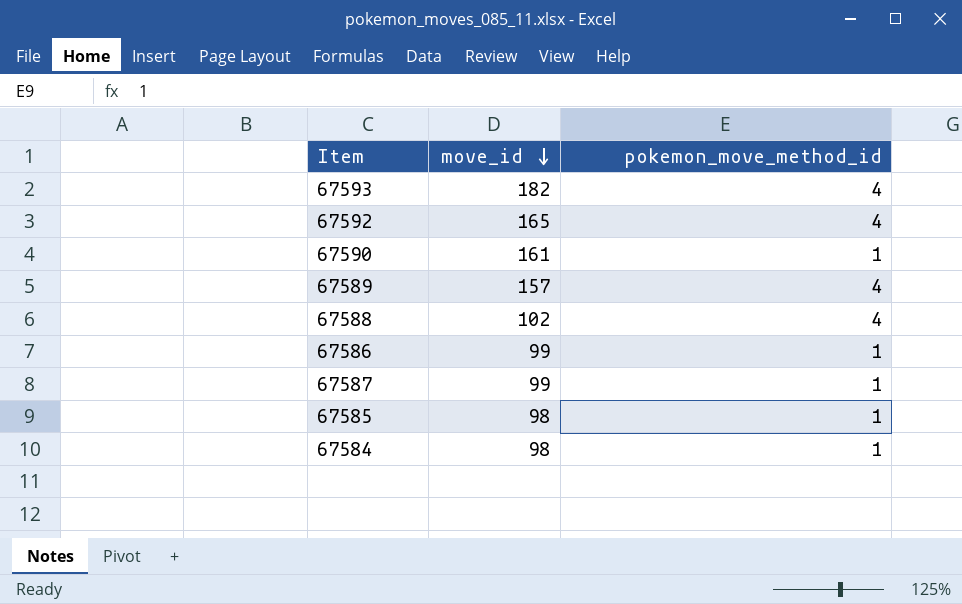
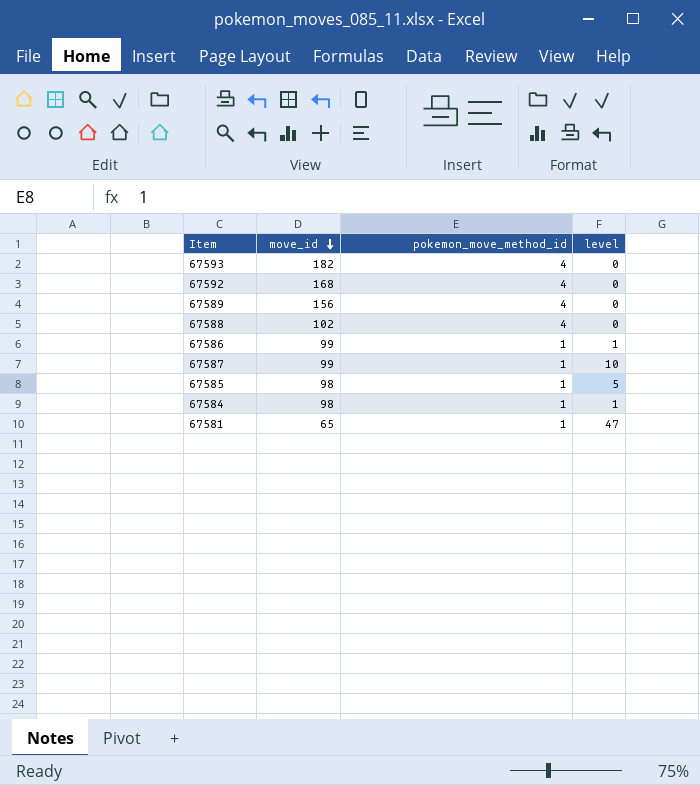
column level | position: none -> 4
row 67590: 161 | 1 -> none
67592 | move_id: 165 -> 168
67589 | move_id: 157 -> 156
row 67581: none -> 65 | 1 | 47

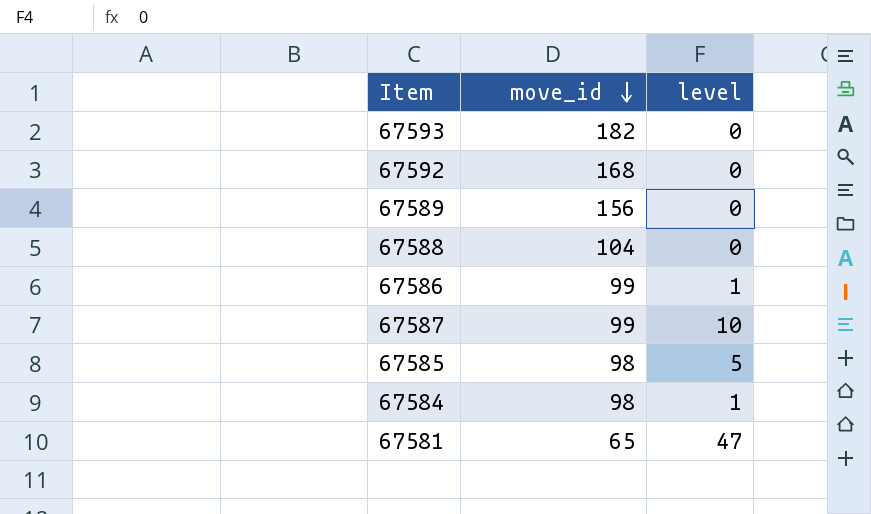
column pokemon_move_method_id | position: 3 -> none
67588 | move_id: 102 -> 104

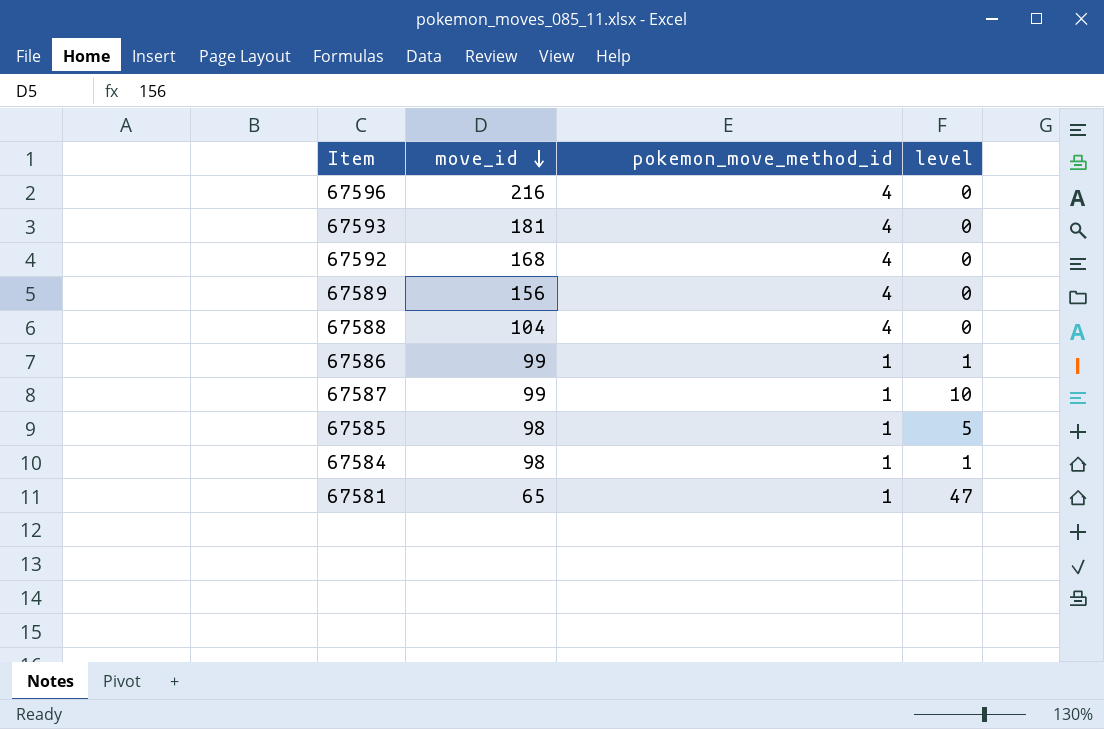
column pokemon_move_method_id | position: none -> 3
row 67596: none -> 216 | 4 | 0
67593 | move_id: 182 -> 181

